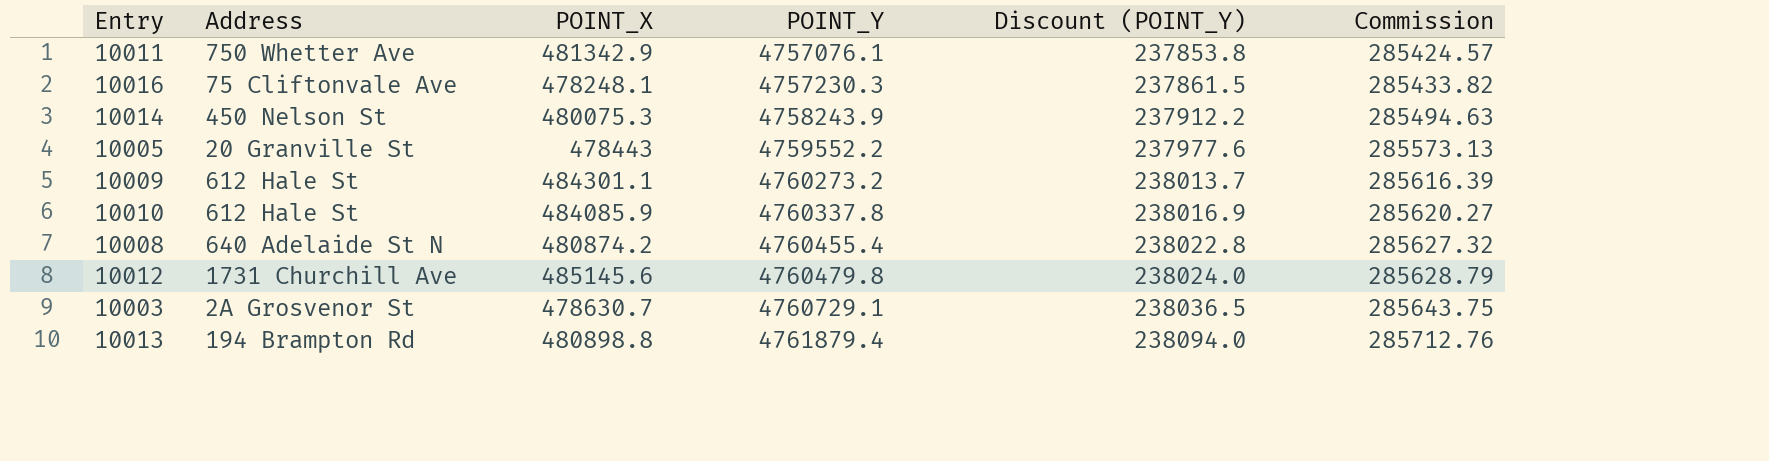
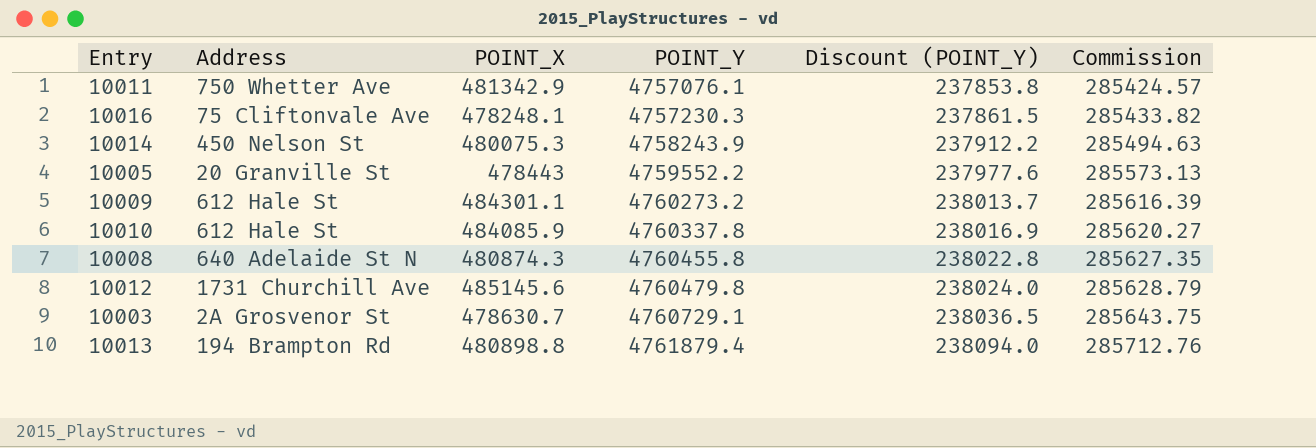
10008 | POINT_X: 480874.2 -> 480874.3
10008 | POINT_Y: 4760455.4 -> 4760455.8
10008 | Commission: 285627.32 -> 285627.35

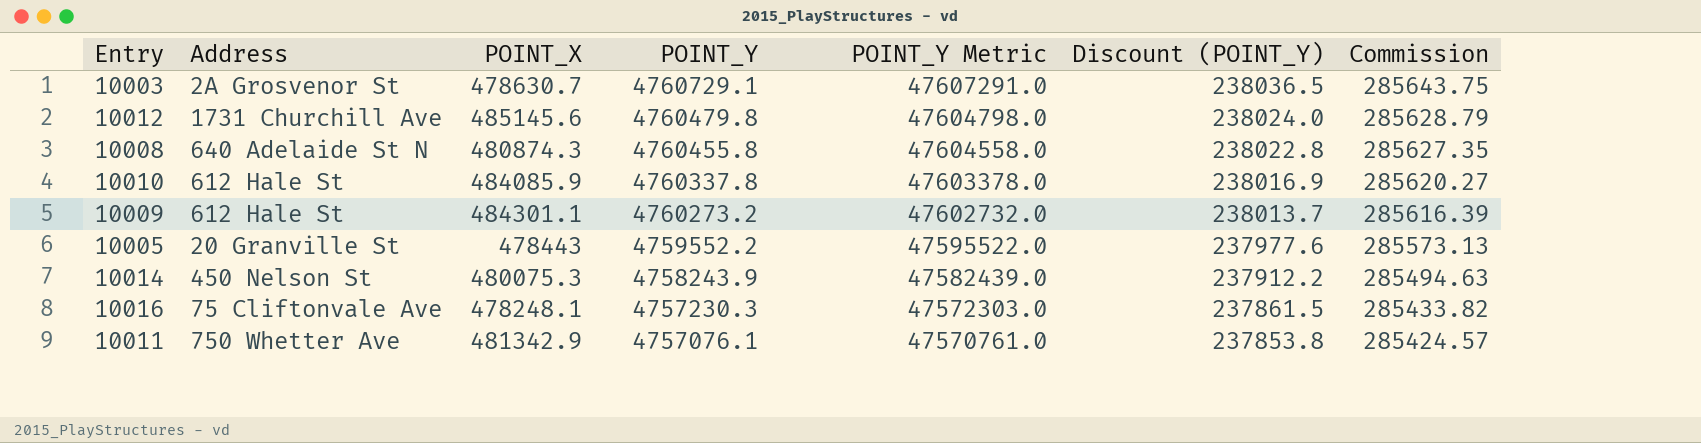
row order: POINT_Y ascending -> POINT_Y descending
column POINT_Y Metric | formula: none -> [POINT_Y] * 10
row 10013: 194 Brampton Rd | 480898.8 | 4761879.4 | 238094.0 | 285712.76 -> none

